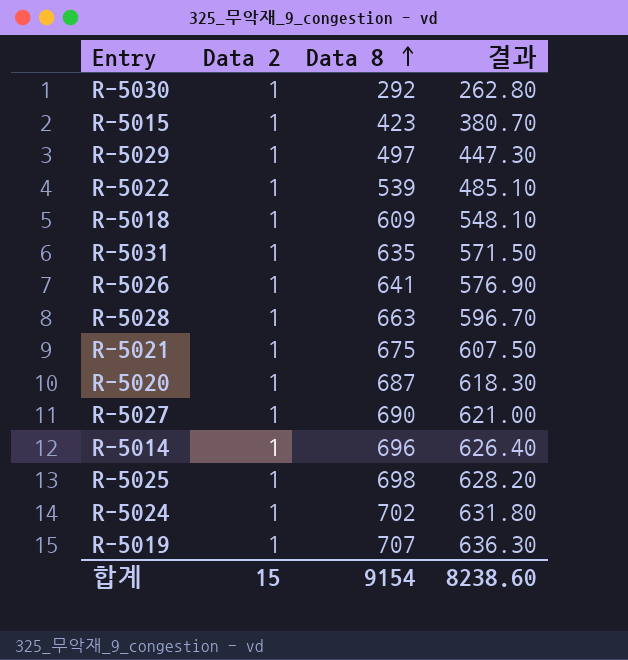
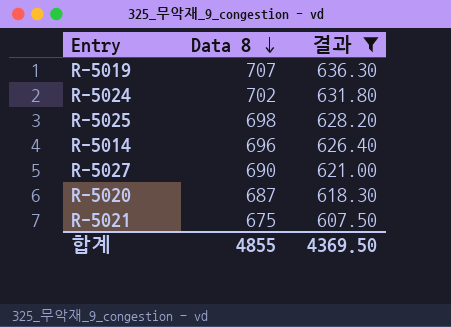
filter: none -> 결과 >= 607.50
row order: Data 8 ascending -> Data 8 descending
column Data 2 | position: 2 -> none
합계 | Data 8: 9154 -> 4855
합계 | 결과: 8238.60 -> 4369.50

